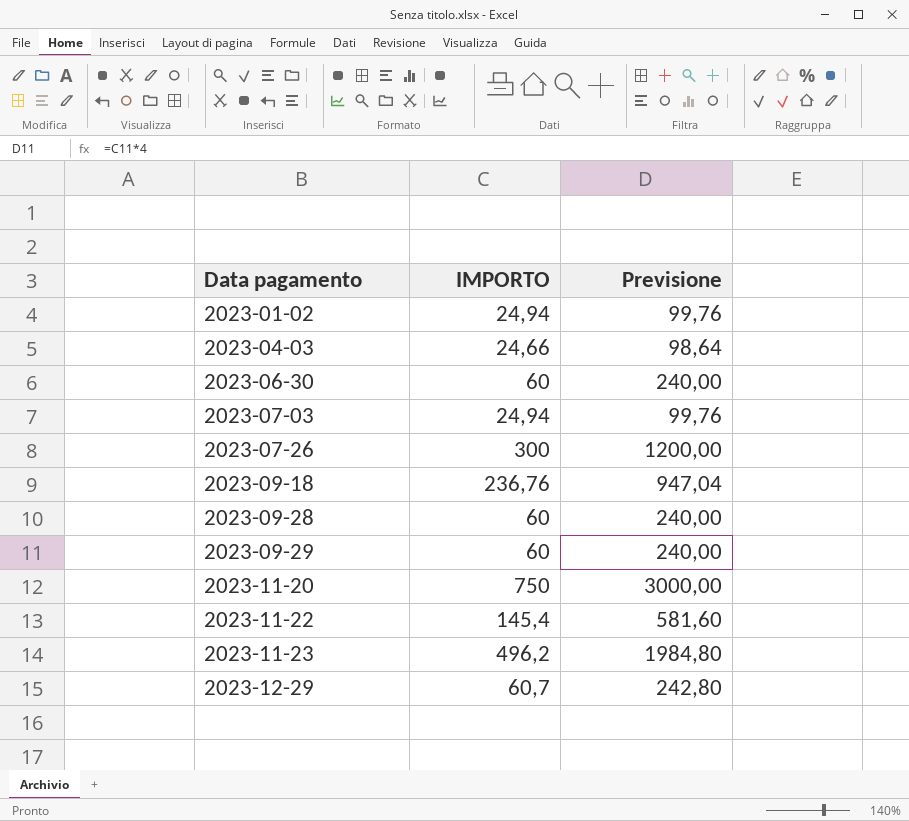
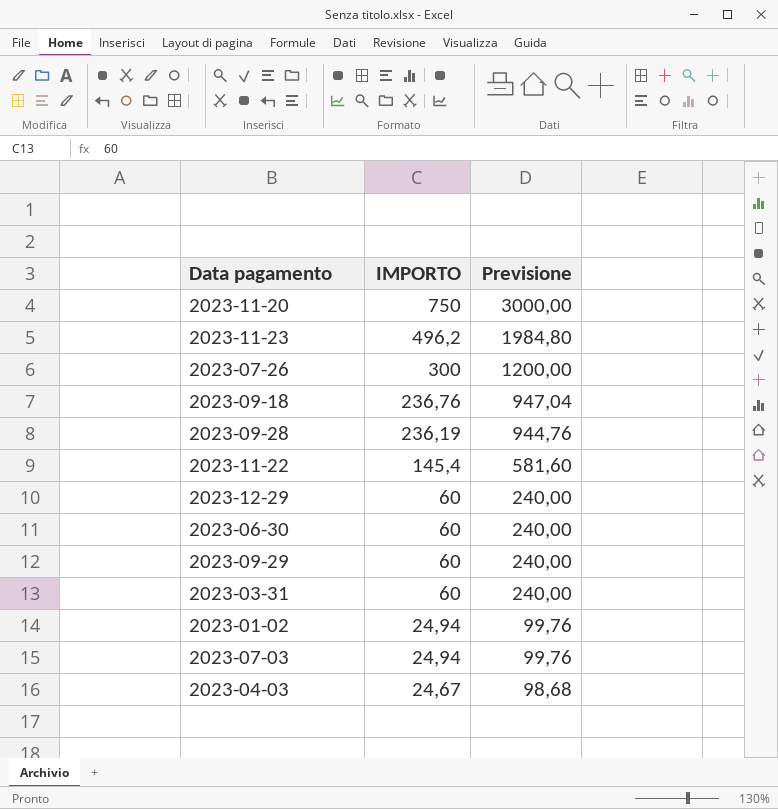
row order: Data pagamento ascending -> IMPORTO descending
2023-09-28 | IMPORTO: 60 -> 236,19
2023-09-28 | Previsione: 240,00 -> 944,76
2023-12-29 | IMPORTO: 60,7 -> 60
2023-12-29 | Previsione: 242,80 -> 240,00
row 2023-03-31: none -> 60 | 240,00
2023-04-03 | IMPORTO: 24,66 -> 24,67
2023-04-03 | Previsione: 98,64 -> 98,68

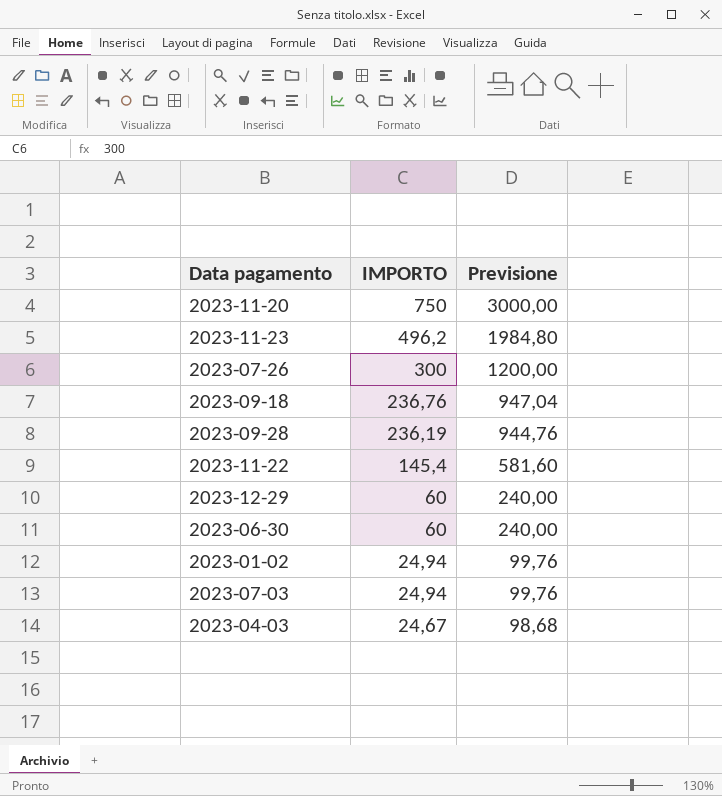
row 2023-09-29: 60 | 240,00 -> none
row 2023-03-31: 60 | 240,00 -> none

